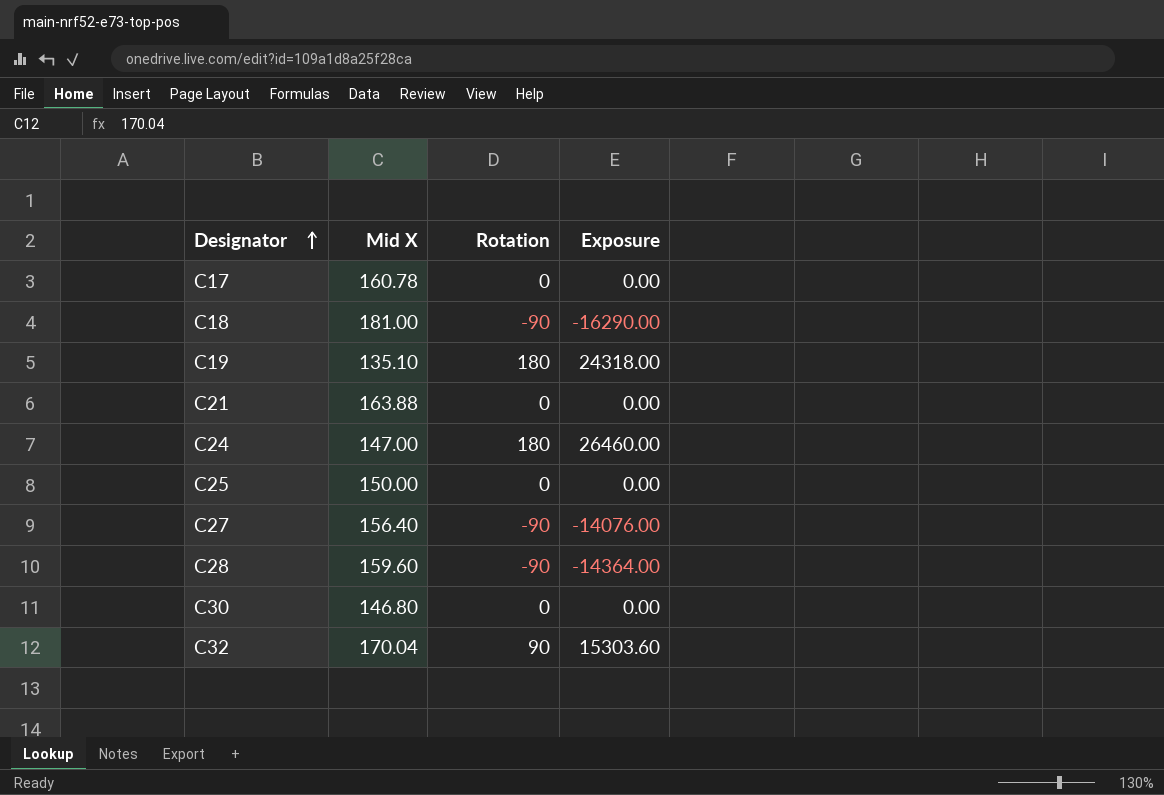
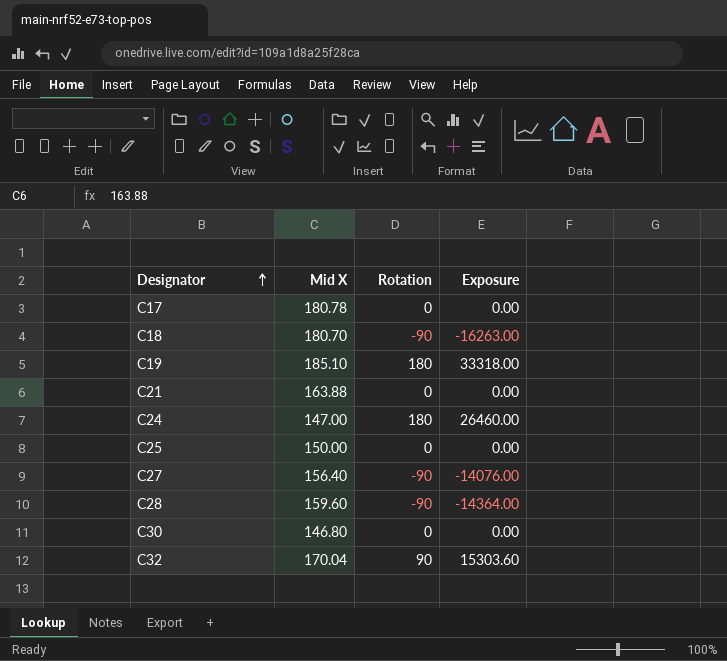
C17 | Mid X: 160.78 -> 180.78
C18 | Mid X: 181.00 -> 180.70
C18 | Exposure: -16290.00 -> -16263.00
C19 | Mid X: 135.10 -> 185.10
C19 | Exposure: 24318.00 -> 33318.00

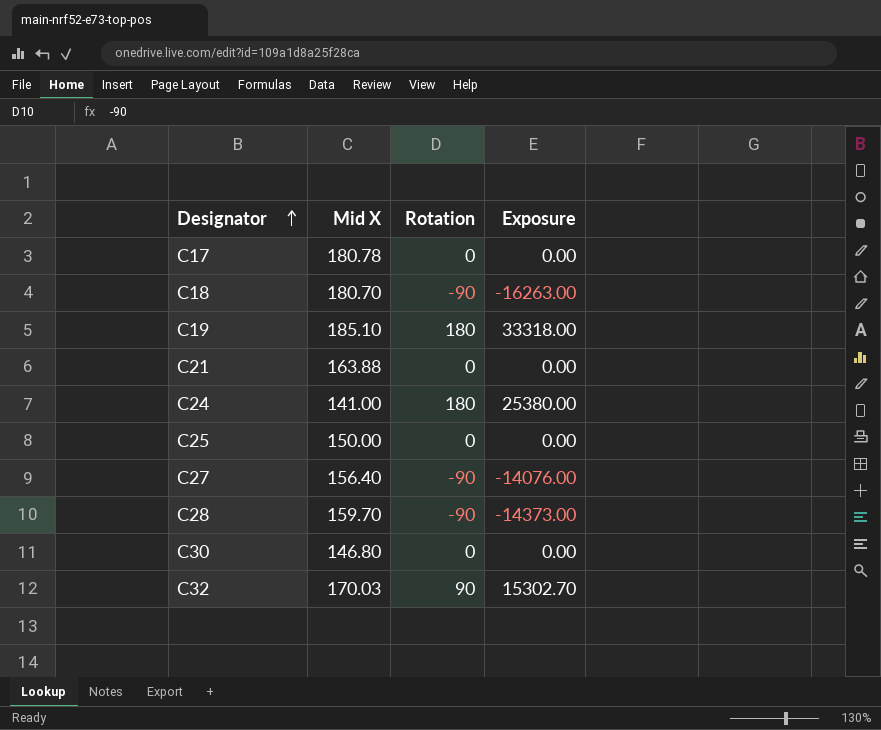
C24 | Mid X: 147.00 -> 141.00
C24 | Exposure: 26460.00 -> 25380.00
C28 | Mid X: 159.60 -> 159.70
C28 | Exposure: -14364.00 -> -14373.00
C32 | Mid X: 170.04 -> 170.03
C32 | Exposure: 15303.60 -> 15302.70

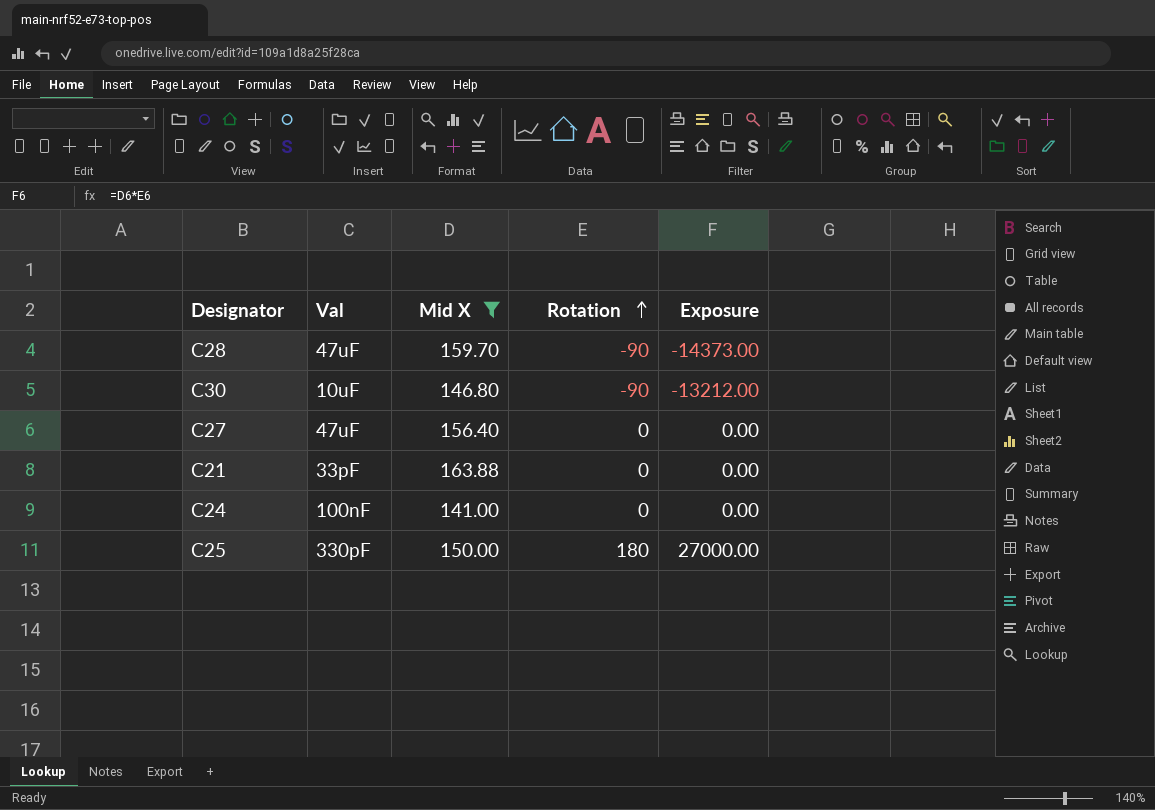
filter: none -> Mid X <= 163.88
row order: Designator ascending -> Rotation ascending
column Val | position: none -> 2
C30 | Rotation: 0 -> -90
C30 | Exposure: 0.00 -> -13212.00
C27 | Rotation: -90 -> 0
C27 | Exposure: -14076.00 -> 0.00
C24 | Rotation: 180 -> 0
C24 | Exposure: 25380.00 -> 0.00
C25 | Rotation: 0 -> 180
C25 | Exposure: 0.00 -> 27000.00

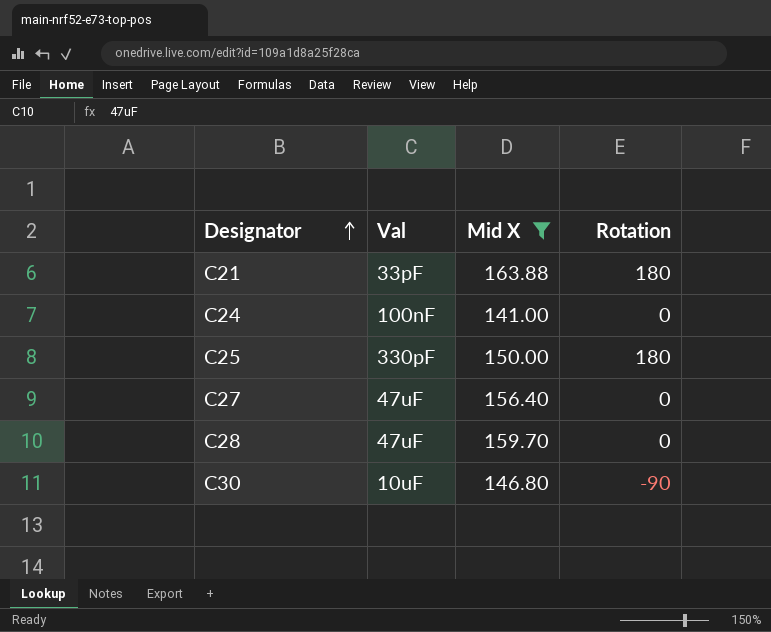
row order: Rotation ascending -> Designator ascending
column Exposure | formula: [Mid X] * [Rotation] -> none
C21 | Rotation: 0 -> 180
C28 | Rotation: -90 -> 0

